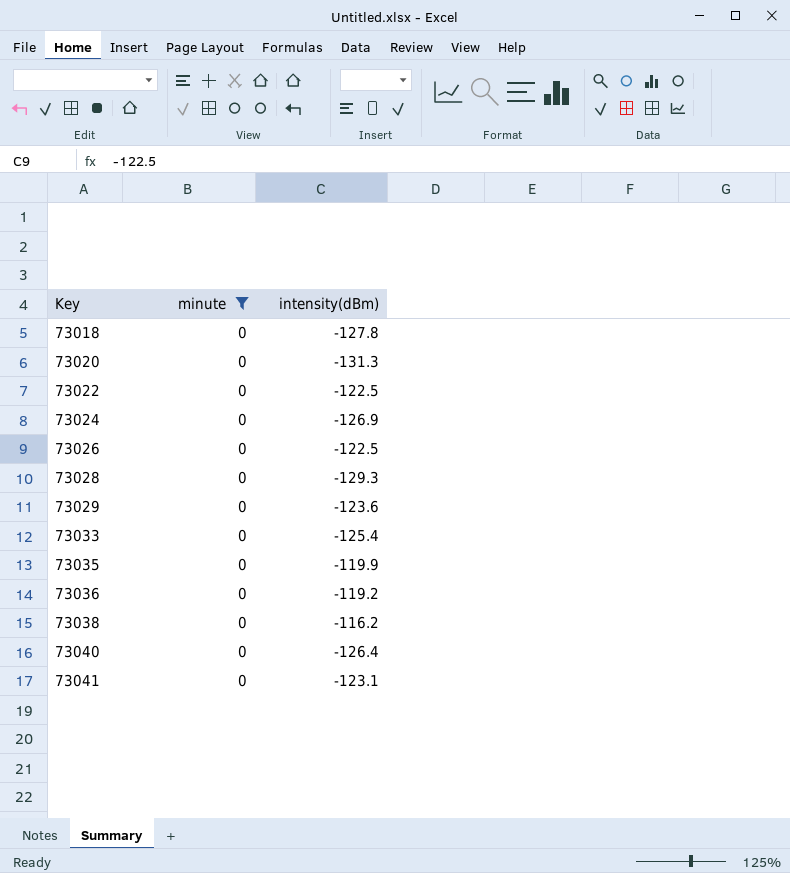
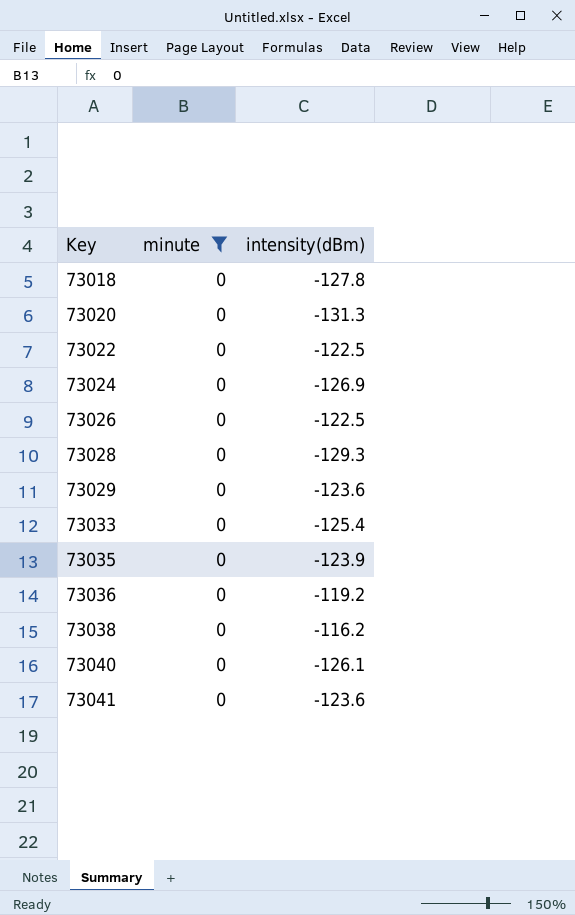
73035 | intensity(dBm): -119.9 -> -123.9
73040 | intensity(dBm): -126.4 -> -126.1
73041 | intensity(dBm): -123.1 -> -123.6

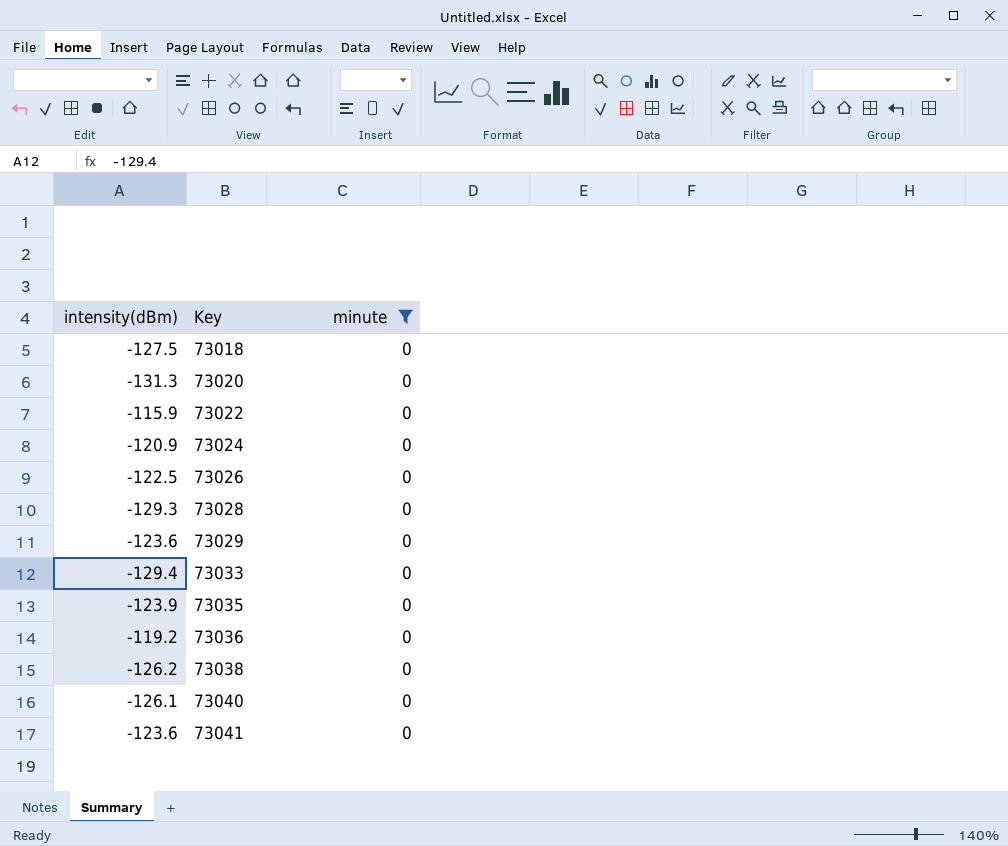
column intensity(dBm) | position: 3 -> 1
73018 | intensity(dBm): -127.8 -> -127.5
73022 | intensity(dBm): -122.5 -> -115.9
73024 | intensity(dBm): -126.9 -> -120.9
73033 | intensity(dBm): -125.4 -> -129.4
73038 | intensity(dBm): -116.2 -> -126.2

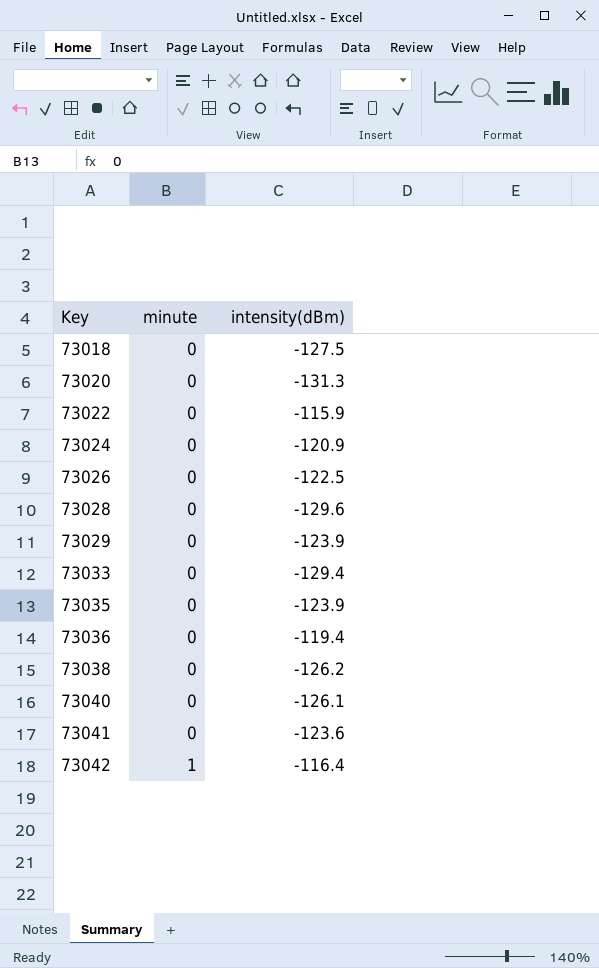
filter: minute = 0 -> none
column intensity(dBm) | position: 1 -> 3
73028 | intensity(dBm): -129.3 -> -129.6
73029 | intensity(dBm): -123.6 -> -123.9
73036 | intensity(dBm): -119.2 -> -119.4

